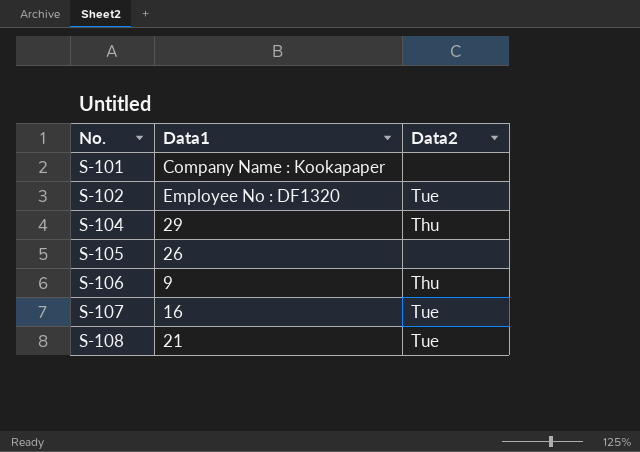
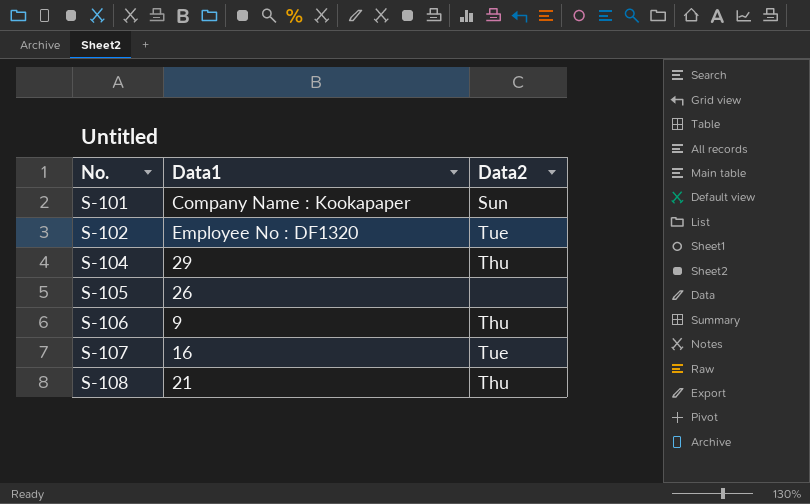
S-101 | Data2: none -> Sun
S-108 | Data2: Tue -> Thu

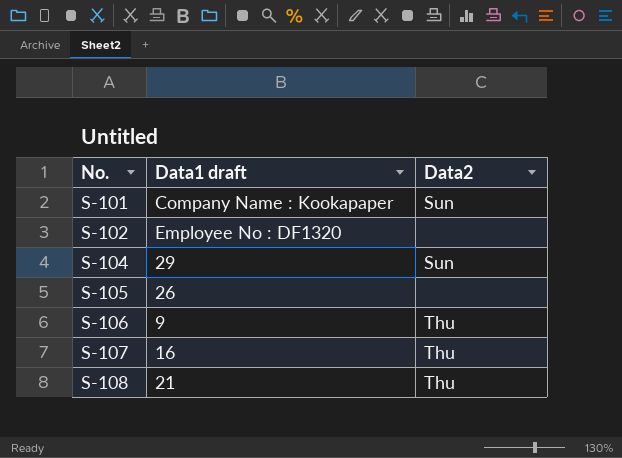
column name: Data1 -> Data1 draft
S-102 | Data2: Tue -> none
S-104 | Data2: Thu -> Sun
S-107 | Data2: Tue -> Thu

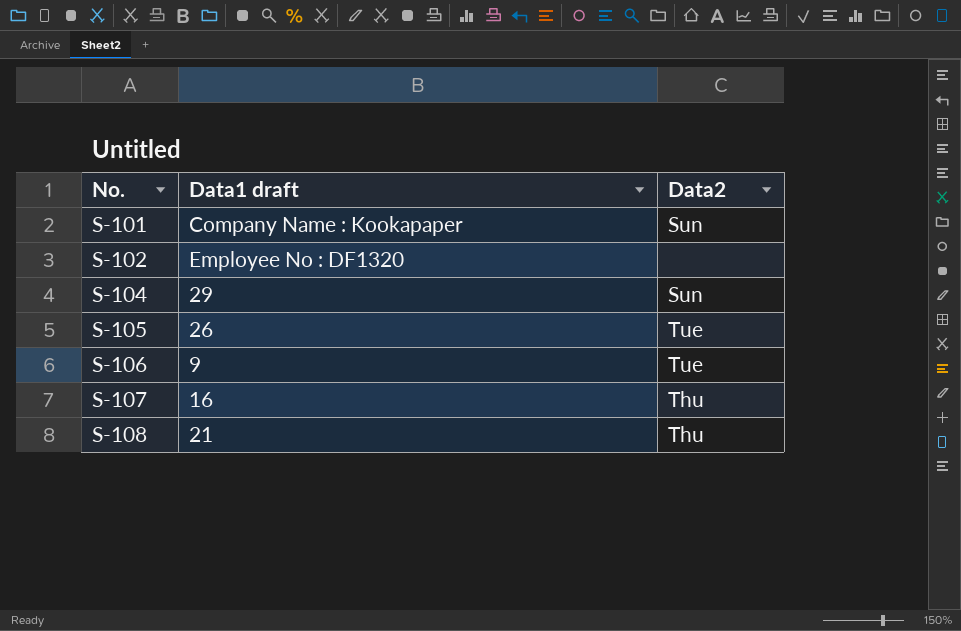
S-105 | Data2: none -> Tue
S-106 | Data2: Thu -> Tue

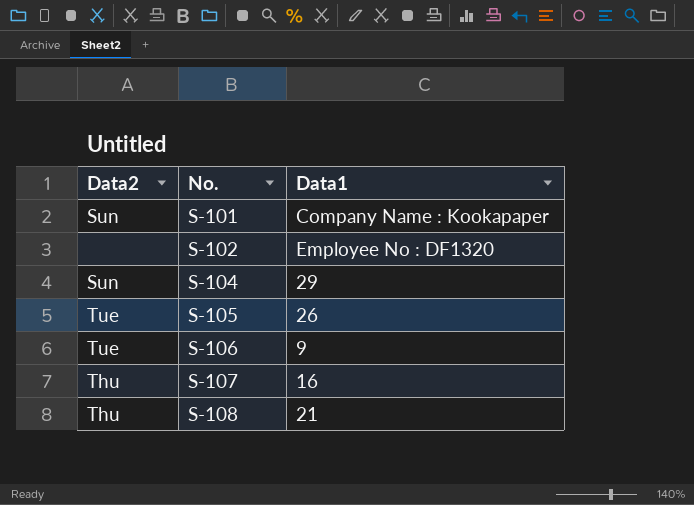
column Data2 | position: 3 -> 1
column name: Data1 draft -> Data1

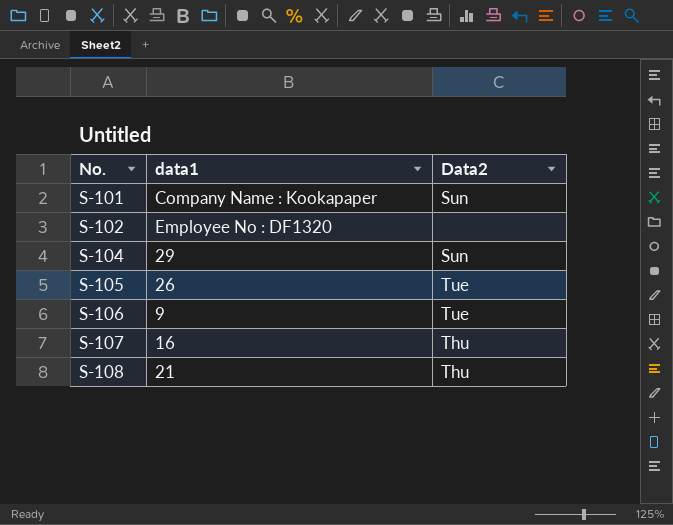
column name: Data1 -> data1
column Data2 | position: 1 -> 3

